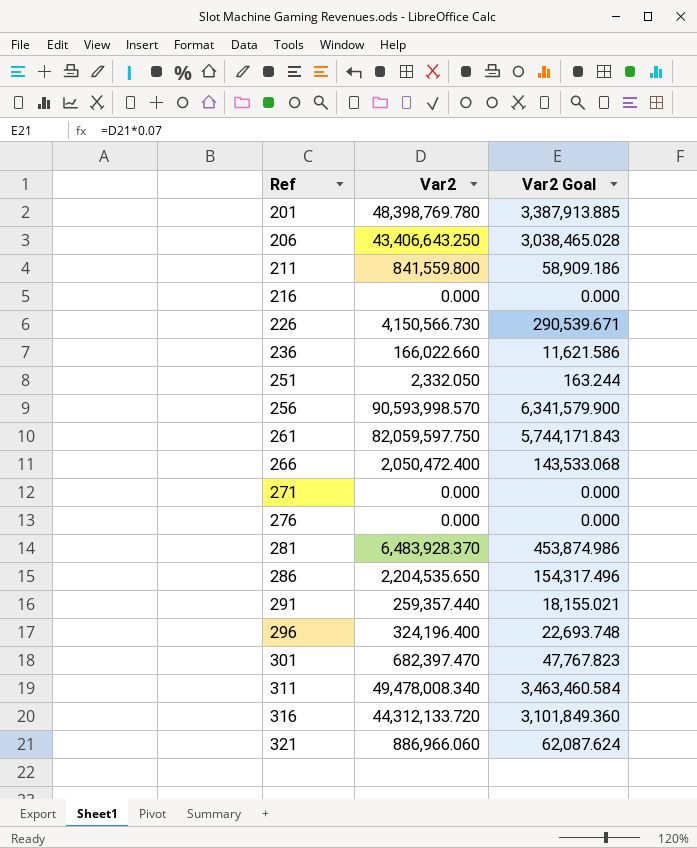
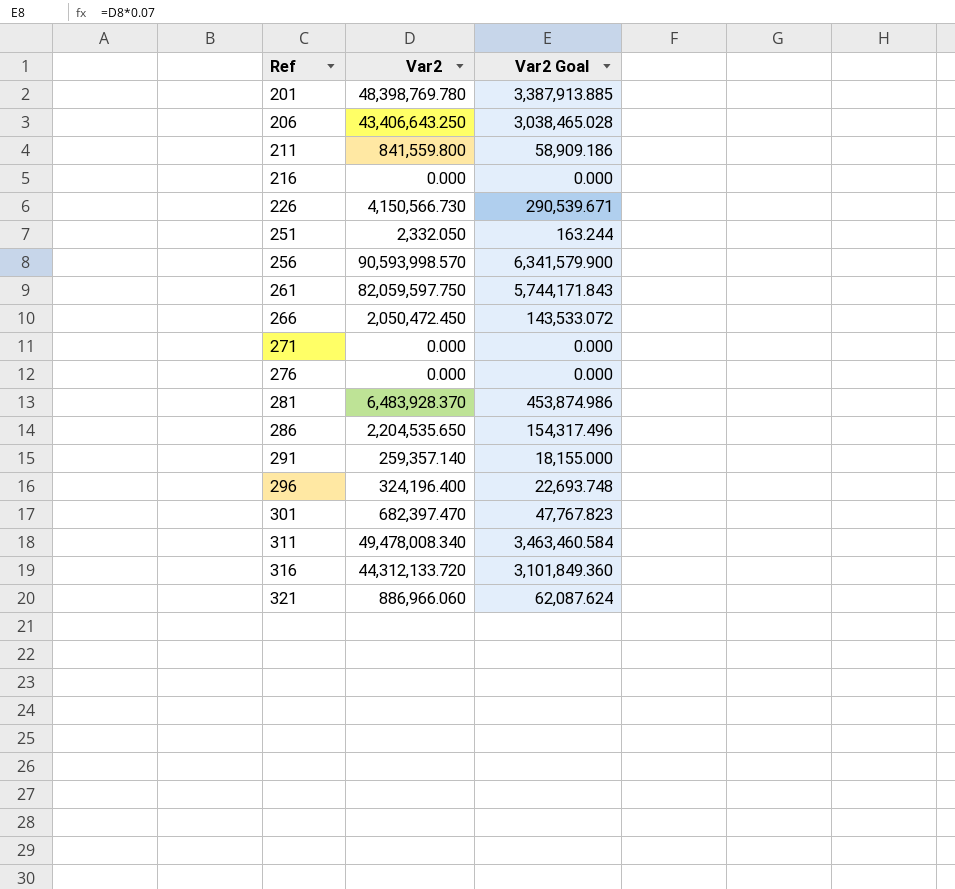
row 236: 166,022.660 | 11,621.586 -> none
266 | Var2: 2,050,472.400 -> 2,050,472.450
266 | Var2 Goal: 143,533.068 -> 143,533.072
291 | Var2: 259,357.440 -> 259,357.140
291 | Var2 Goal: 18,155.021 -> 18,155.000

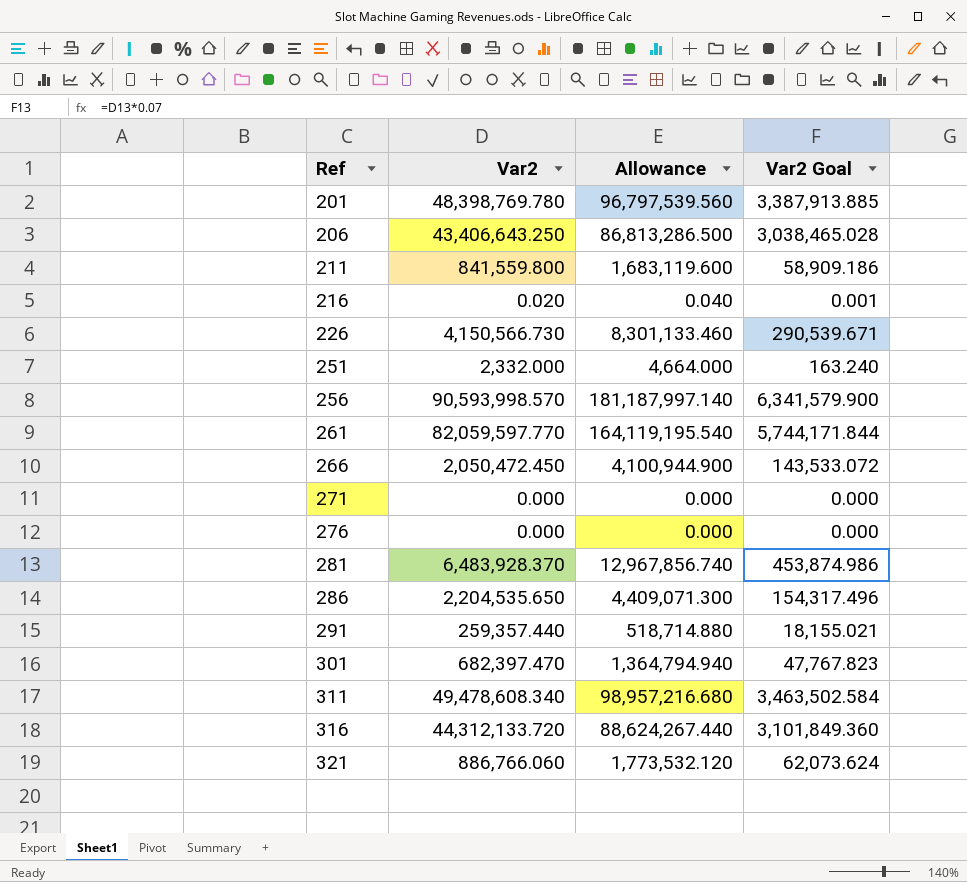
column Allowance | formula: none -> [Var2] * 2
row 296: 324,196.400 | 22,693.748 -> none
216 | Var2: 0.000 -> 0.020
216 | Var2 Goal: 0.000 -> 0.001
251 | Var2: 2,332.050 -> 2,332.000
251 | Var2 Goal: 163.244 -> 163.240
261 | Var2: 82,059,597.750 -> 82,059,597.770
261 | Var2 Goal: 5,744,171.843 -> 5,744,171.844
291 | Var2: 259,357.140 -> 259,357.440
291 | Var2 Goal: 18,155.000 -> 18,155.021
311 | Var2: 49,478,008.340 -> 49,478,608.340
311 | Var2 Goal: 3,463,460.584 -> 3,463,502.584
321 | Var2: 886,966.060 -> 886,766.060
321 | Var2 Goal: 62,087.624 -> 62,073.624

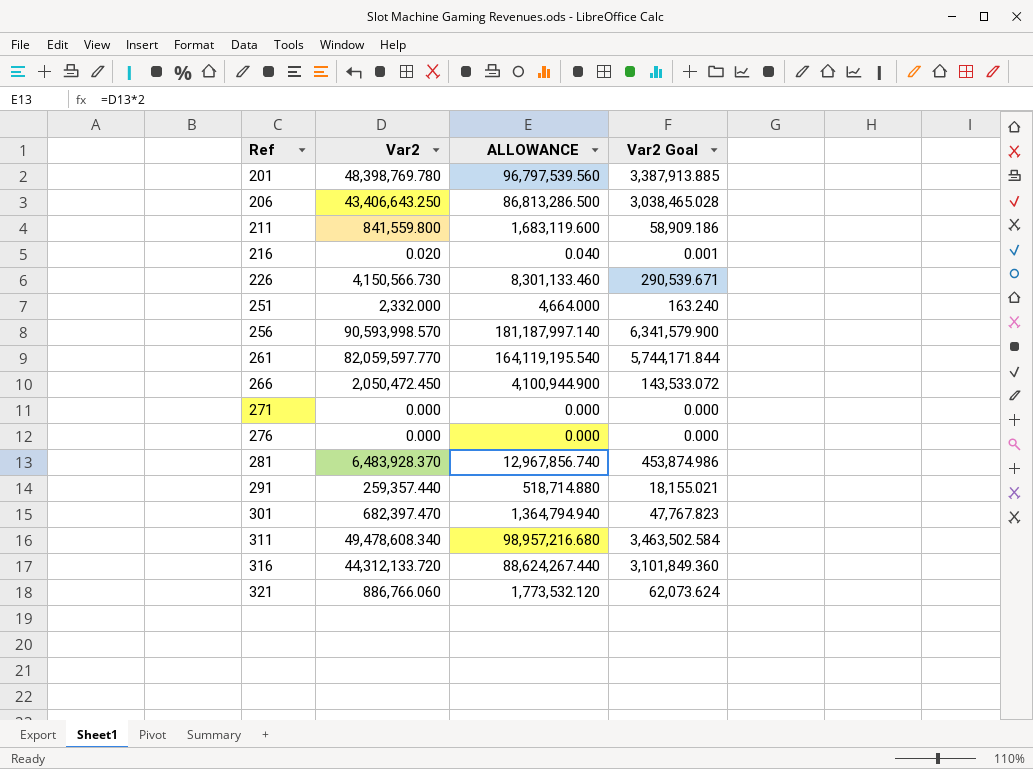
column name: Allowance -> ALLOWANCE
row 286: 2,204,535.650 | 4,409,071.300 | 154,317.496 -> none

